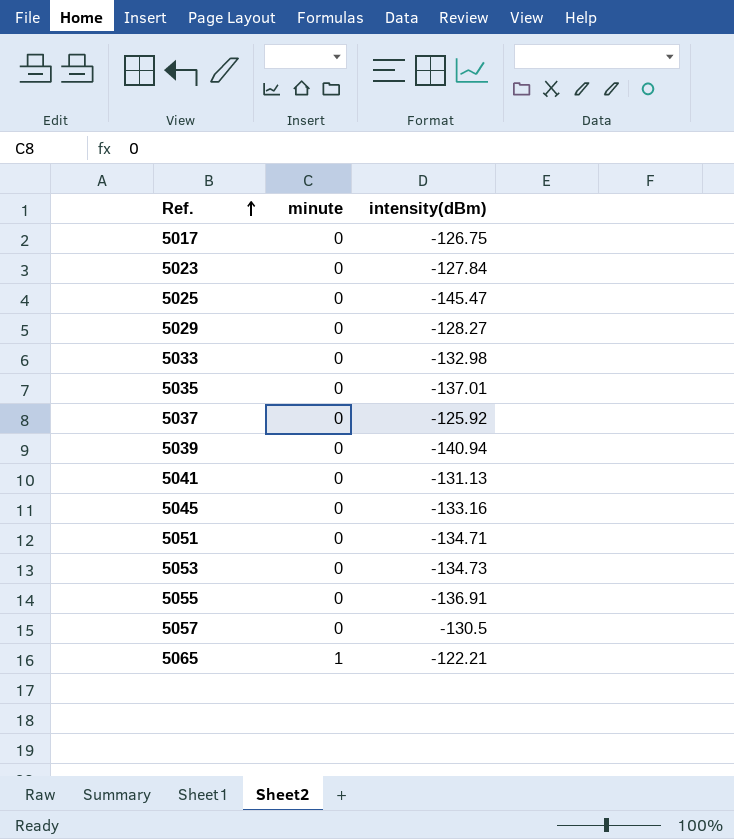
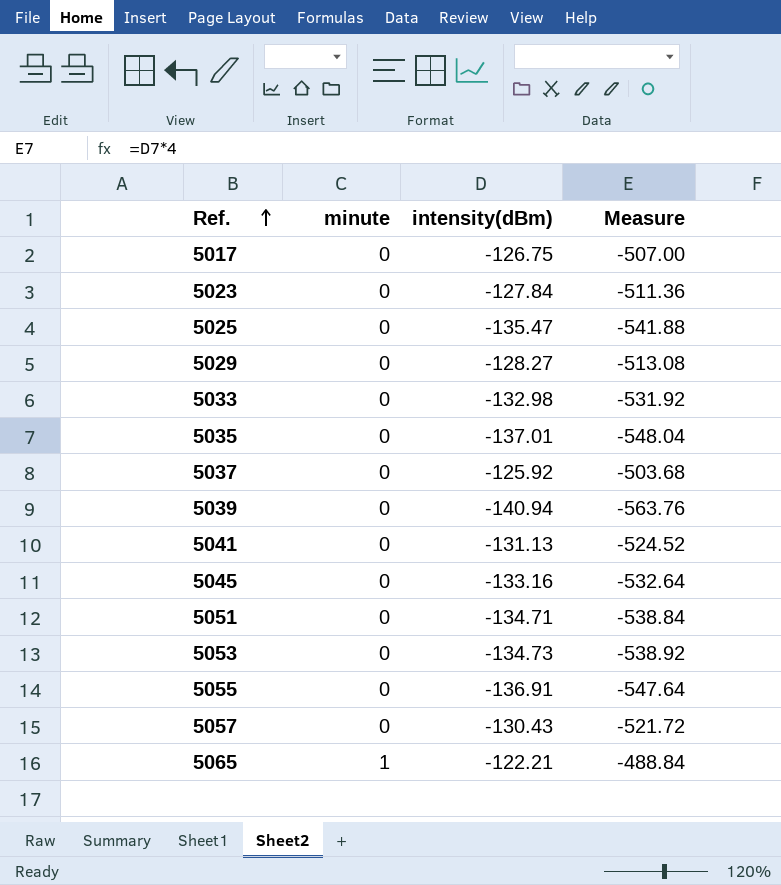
column Measure | formula: none -> [intensity(dBm)] * 4
5025 | intensity(dBm): -145.47 -> -135.47
5057 | intensity(dBm): -130.5 -> -130.43

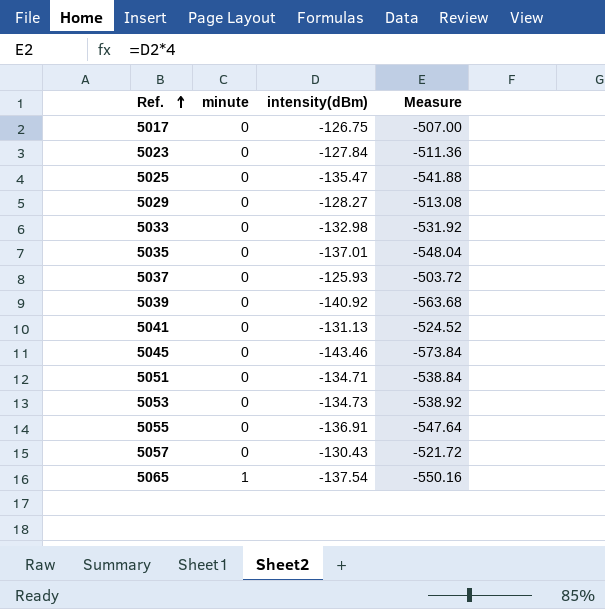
5037 | intensity(dBm): -125.92 -> -125.93
5037 | Measure: -503.68 -> -503.72
5039 | intensity(dBm): -140.94 -> -140.92
5039 | Measure: -563.76 -> -563.68
5045 | intensity(dBm): -133.16 -> -143.46
5045 | Measure: -532.64 -> -573.84
5065 | intensity(dBm): -122.21 -> -137.54
5065 | Measure: -488.84 -> -550.16

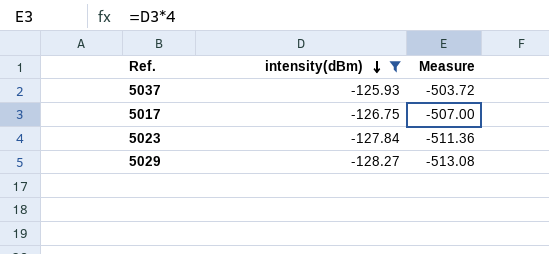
filter: none -> intensity(dBm) >= -128.27
row order: Ref. ascending -> intensity(dBm) descending
column minute | position: 2 -> none

